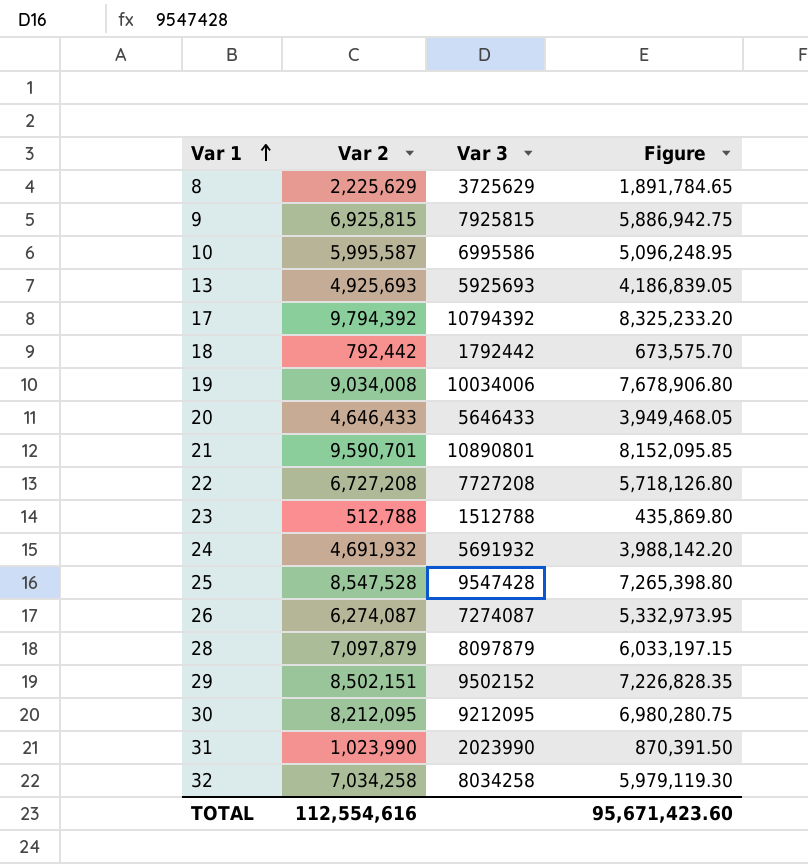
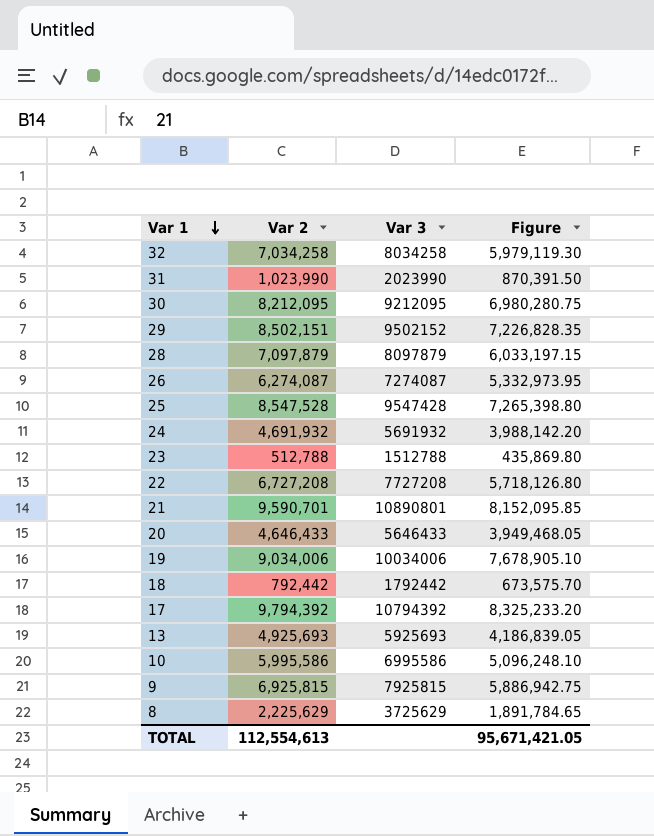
row order: Var 1 ascending -> Var 1 descending
19 | Var 2: 9,034,008 -> 9,034,006
19 | Figure: 7,678,906.80 -> 7,678,905.10
10 | Var 2: 5,995,587 -> 5,995,586
10 | Figure: 5,096,248.95 -> 5,096,248.10
TOTAL | Var 2: 112,554,616 -> 112,554,613
TOTAL | Figure: 95,671,423.60 -> 95,671,421.05

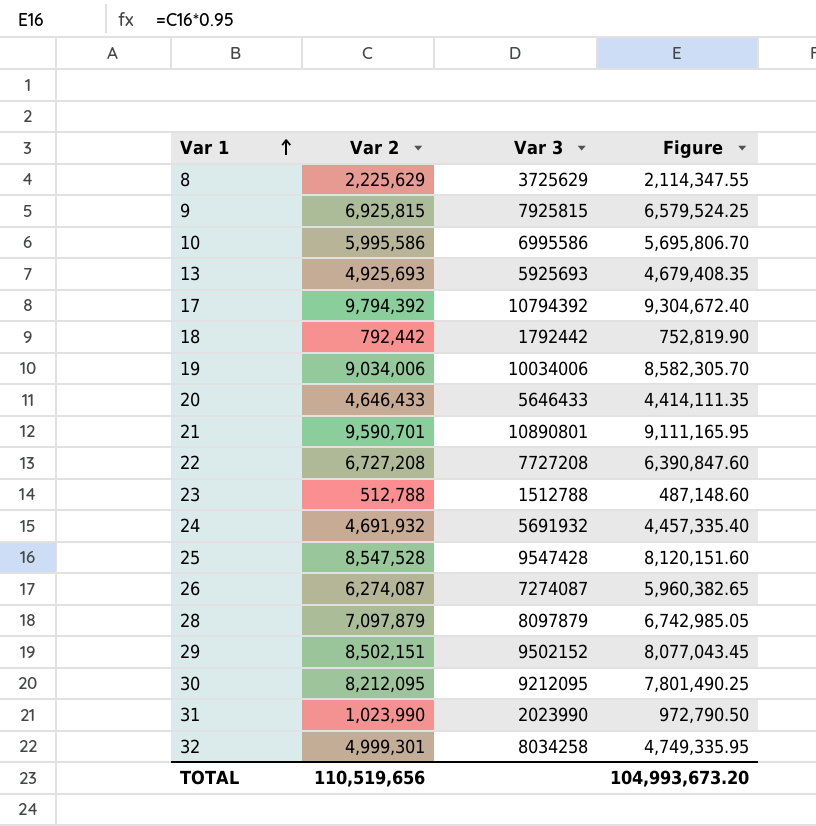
row order: Var 1 descending -> Var 1 ascending
column Figure | formula: [Var 2] * 0.85 -> [Var 2] * 0.95
32 | Var 2: 7,034,258 -> 4,999,301
TOTAL | Var 2: 112,554,613 -> 110,519,656
TOTAL | Figure: 95,671,421.05 -> 104,993,673.20

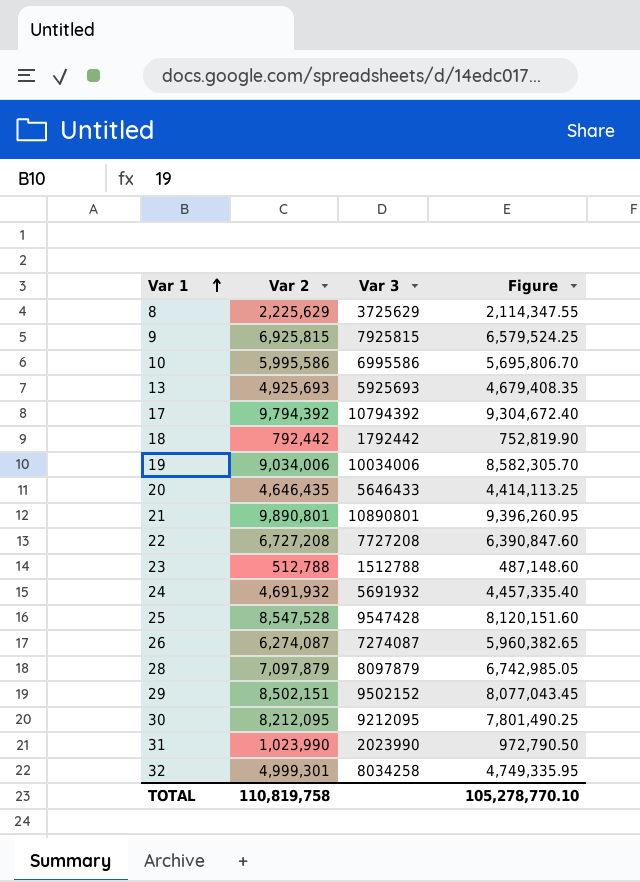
20 | Var 2: 4,646,433 -> 4,646,435
20 | Figure: 4,414,111.35 -> 4,414,113.25
21 | Var 2: 9,590,701 -> 9,890,801
21 | Figure: 9,111,165.95 -> 9,396,260.95
TOTAL | Var 2: 110,519,656 -> 110,819,758
TOTAL | Figure: 104,993,673.20 -> 105,278,770.10

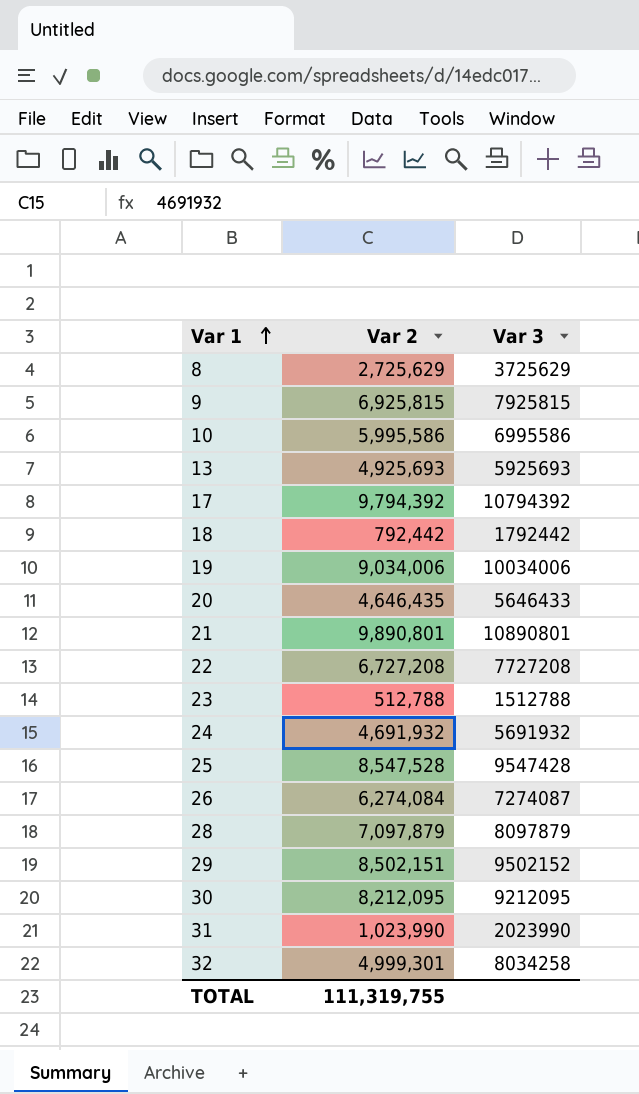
column Figure | formula: [Var 2] * 0.95 -> none
8 | Var 2: 2,225,629 -> 2,725,629
26 | Var 2: 6,274,087 -> 6,274,084
TOTAL | Var 2: 110,819,758 -> 111,319,755

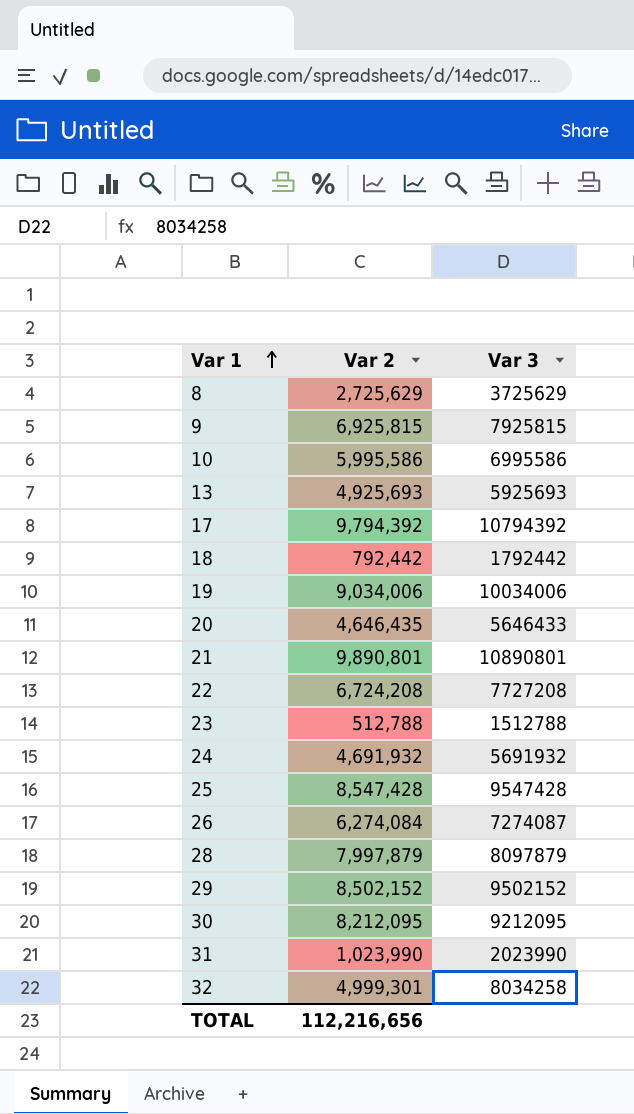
22 | Var 2: 6,727,208 -> 6,724,208
25 | Var 2: 8,547,528 -> 8,547,428
28 | Var 2: 7,097,879 -> 7,997,879
29 | Var 2: 8,502,151 -> 8,502,152
TOTAL | Var 2: 111,319,755 -> 112,216,656

